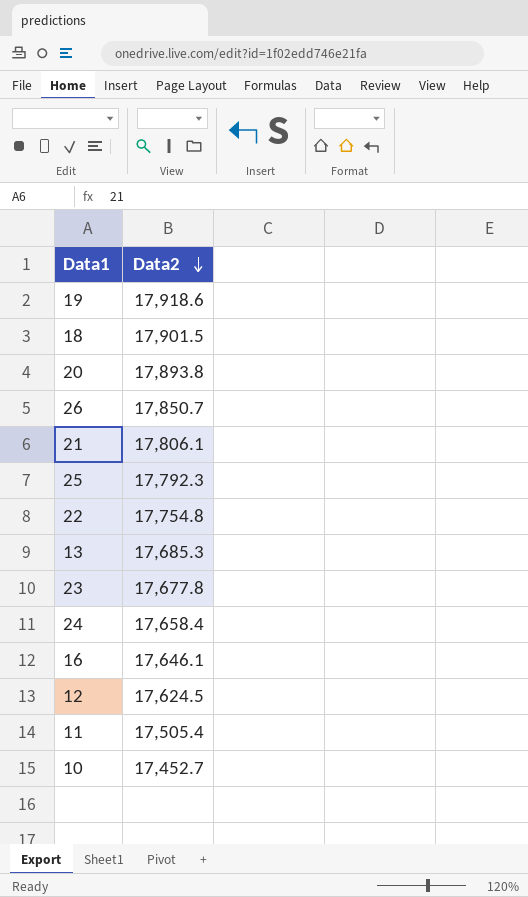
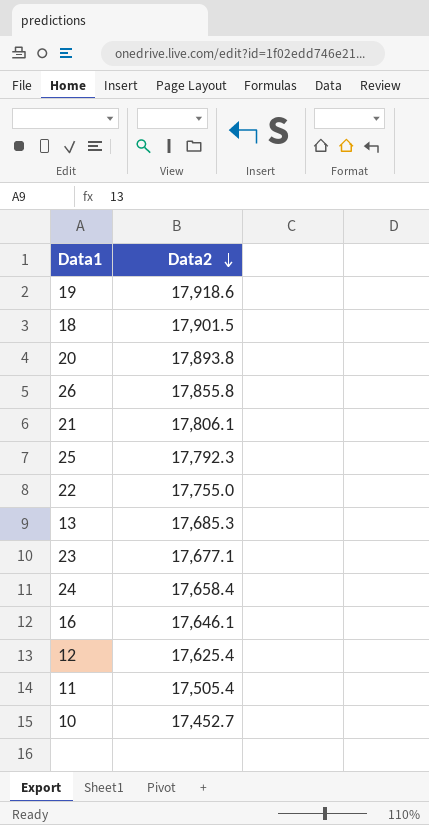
26 | Data2: 17,850.7 -> 17,855.8
22 | Data2: 17,754.8 -> 17,755.0
23 | Data2: 17,677.8 -> 17,677.1
12 | Data2: 17,624.5 -> 17,625.4

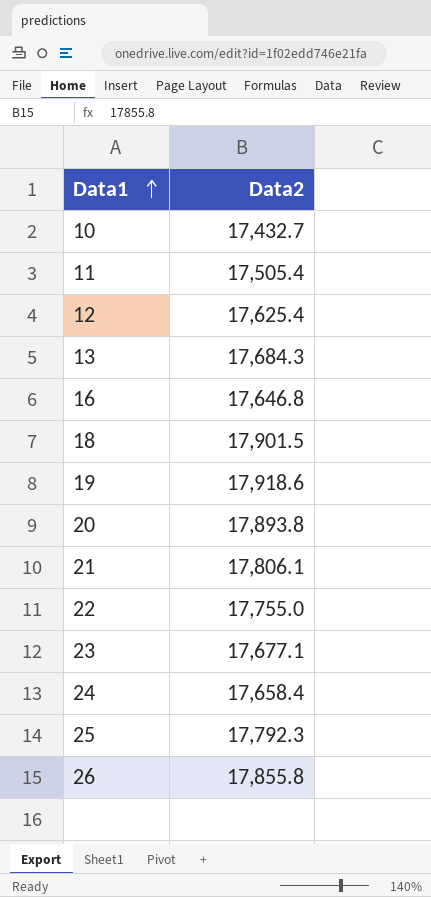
row order: Data2 descending -> Data1 ascending
10 | Data2: 17,452.7 -> 17,432.7
13 | Data2: 17,685.3 -> 17,684.3
16 | Data2: 17,646.1 -> 17,646.8

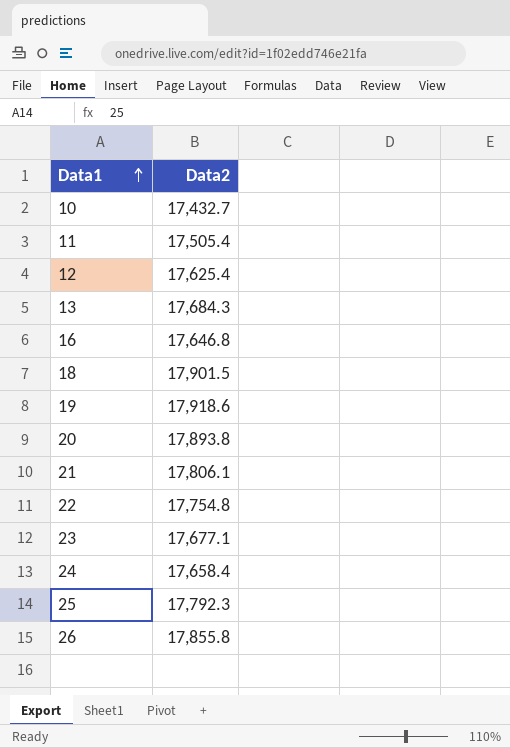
22 | Data2: 17,755.0 -> 17,754.8

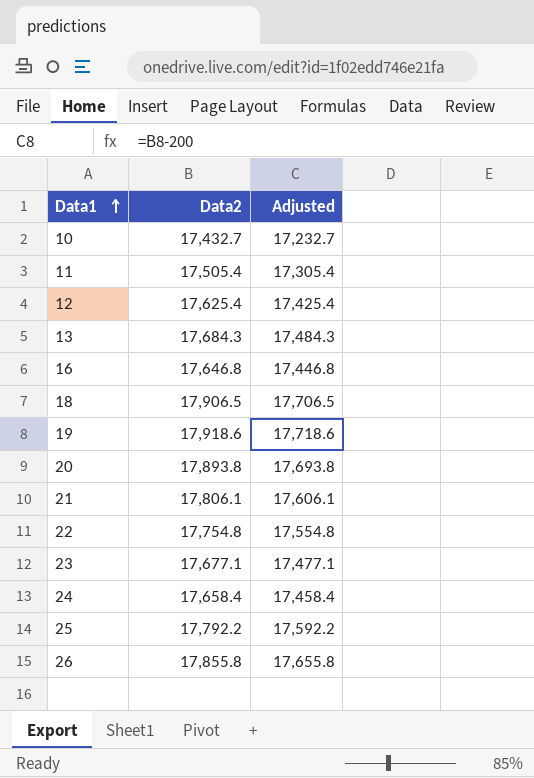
column Adjusted | formula: none -> [Data2] - 200
18 | Data2: 17,901.5 -> 17,906.5
25 | Data2: 17,792.3 -> 17,792.2

